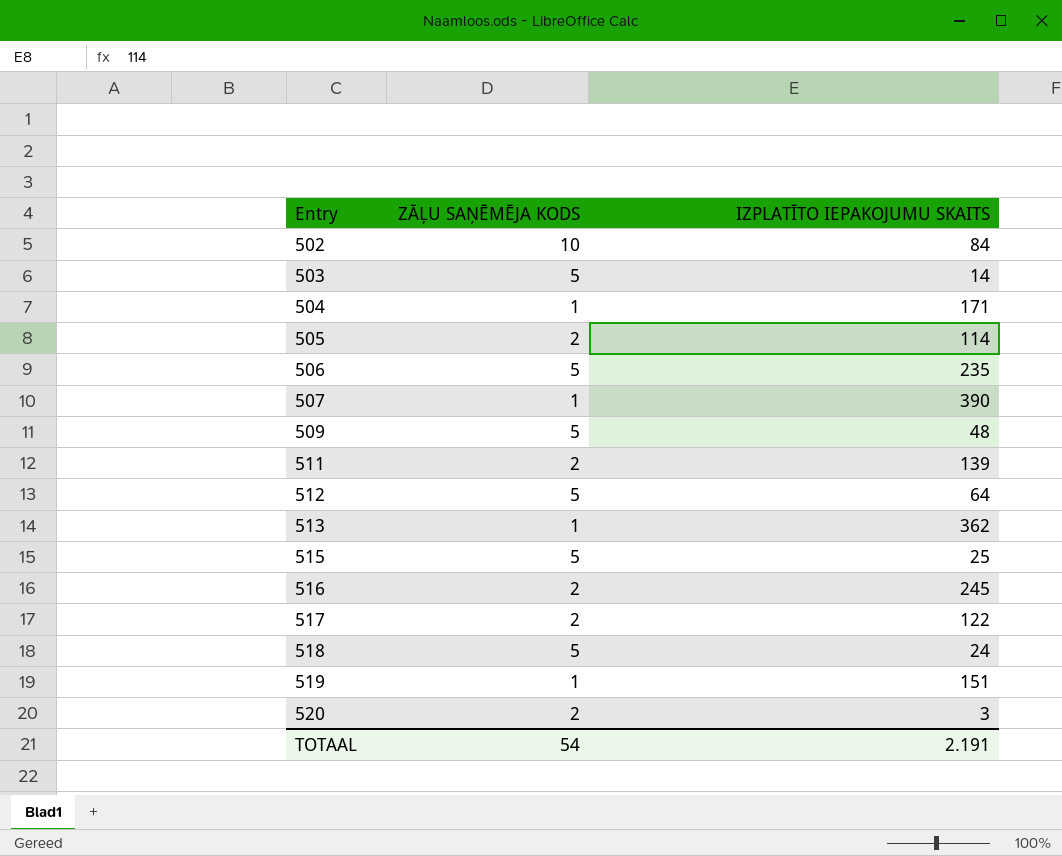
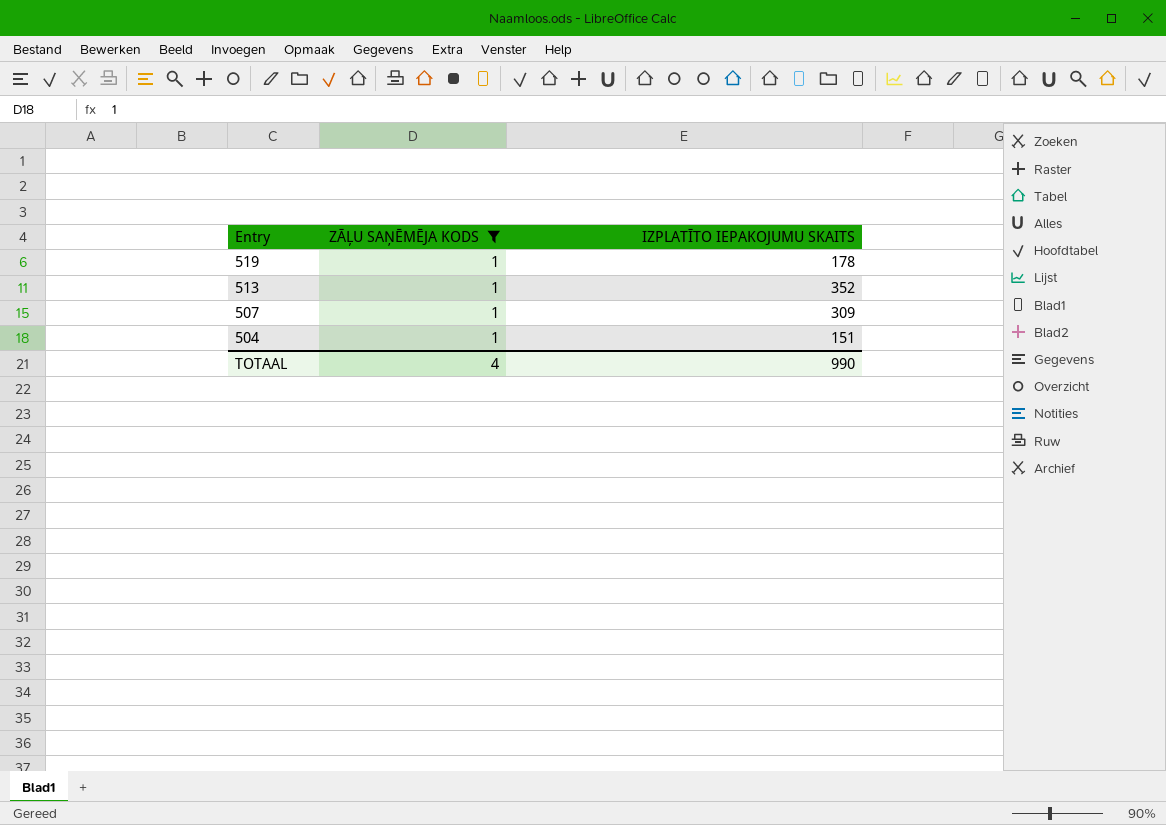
filter: none -> ZĀĻU SAŅĒMĒJA KODS = 1
row order: Entry ascending -> Entry descending
519 | IZPLATĪTO IEPAKOJUMU SKAITS: 151 -> 178
513 | IZPLATĪTO IEPAKOJUMU SKAITS: 362 -> 352
507 | IZPLATĪTO IEPAKOJUMU SKAITS: 390 -> 309
504 | IZPLATĪTO IEPAKOJUMU SKAITS: 171 -> 151
TOTAAL | ZĀĻU SAŅĒMĒJA KODS: 54 -> 4
TOTAAL | IZPLATĪTO IEPAKOJUMU SKAITS: 2.191 -> 990

